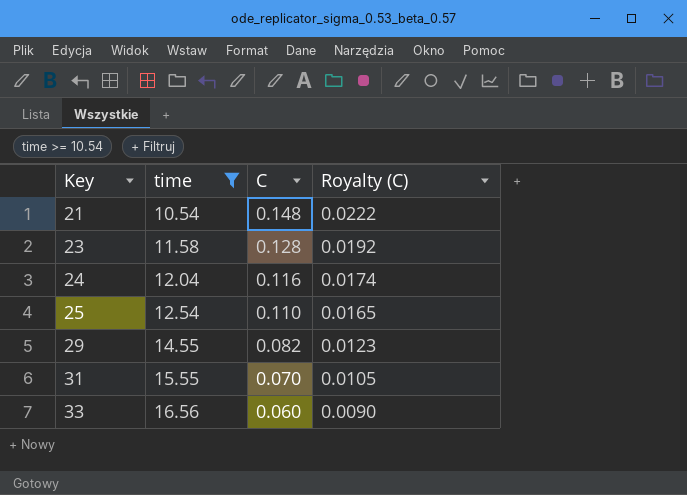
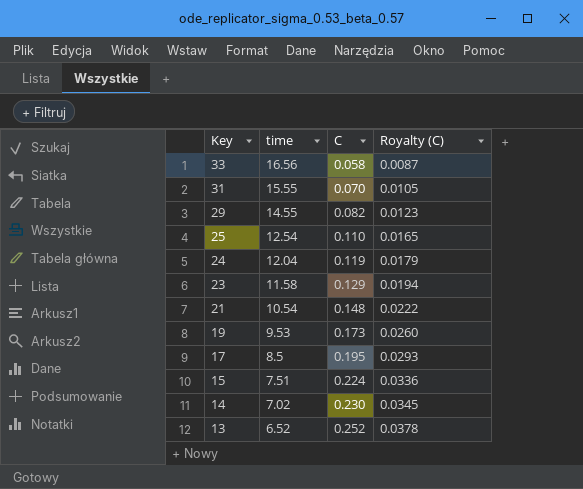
filter: time >= 10.54 -> none
row order: Key ascending -> Key descending
33 | C: 0.060 -> 0.058
33 | Royalty (C): 0.0090 -> 0.0087
24 | C: 0.116 -> 0.119
24 | Royalty (C): 0.0174 -> 0.0179
23 | C: 0.128 -> 0.129
23 | Royalty (C): 0.0192 -> 0.0194

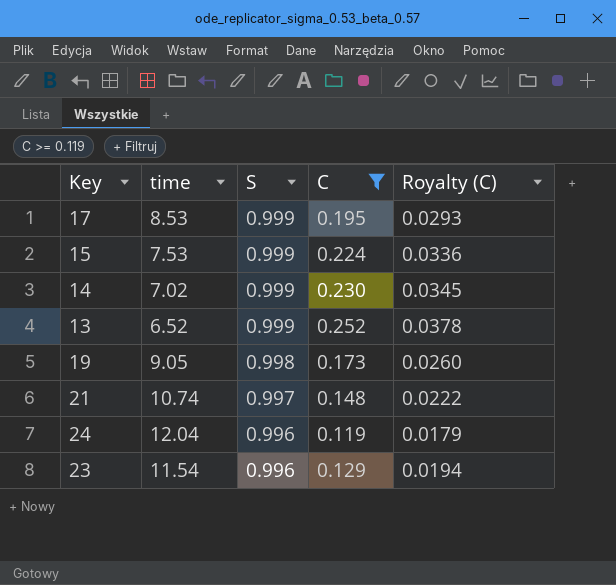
filter: none -> C >= 0.119
row order: Key descending -> S descending
column S | position: none -> 3
17 | time: 8.5 -> 8.53
15 | time: 7.51 -> 7.53
19 | time: 9.53 -> 9.05
21 | time: 10.54 -> 10.74
23 | time: 11.58 -> 11.54

